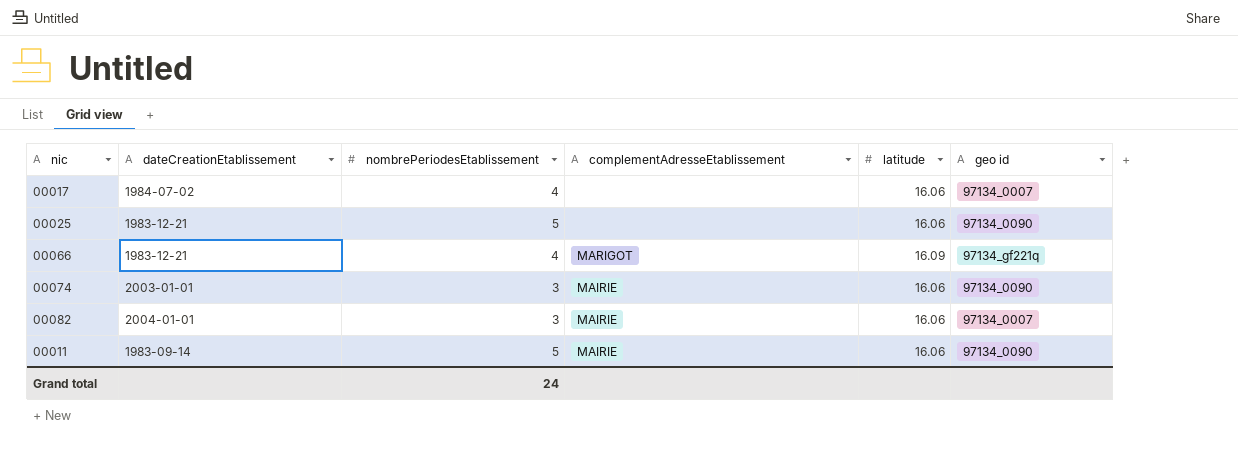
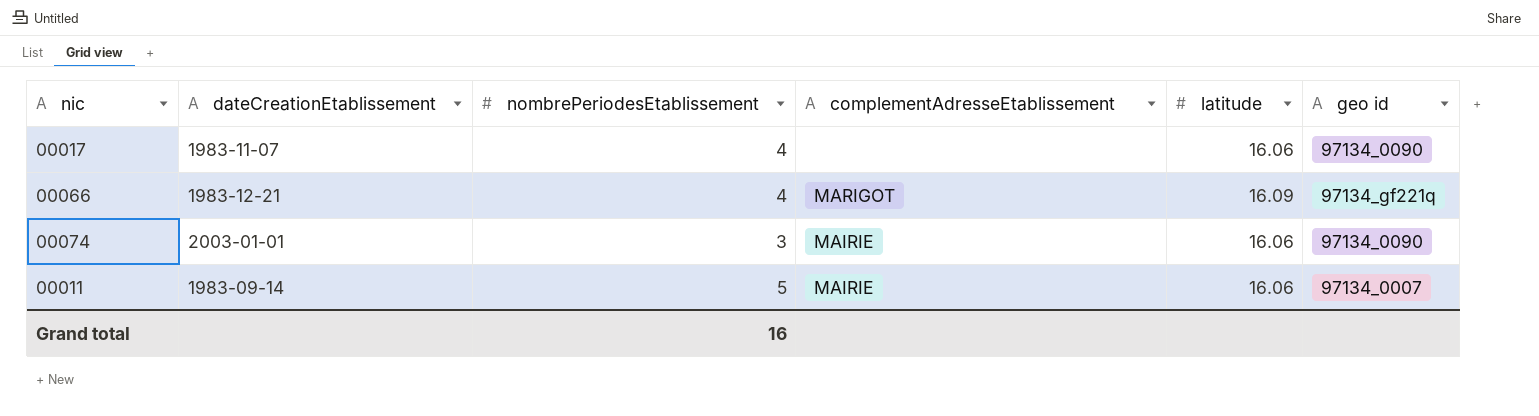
row 00025: 1983-12-21 | 5 | none | 16.06 | 97134_0090 -> none
row 00082: 2004-01-01 | 3 | MAIRIE | 16.06 | 97134_0007 -> none
00017 | dateCreationEtablissement: 1984-07-02 -> 1983-11-07
00017 | geo id: 97134_0007 -> 97134_0090
00011 | geo id: 97134_0090 -> 97134_0007
Grand total | nombrePeriodesEtablissement: 24 -> 16

